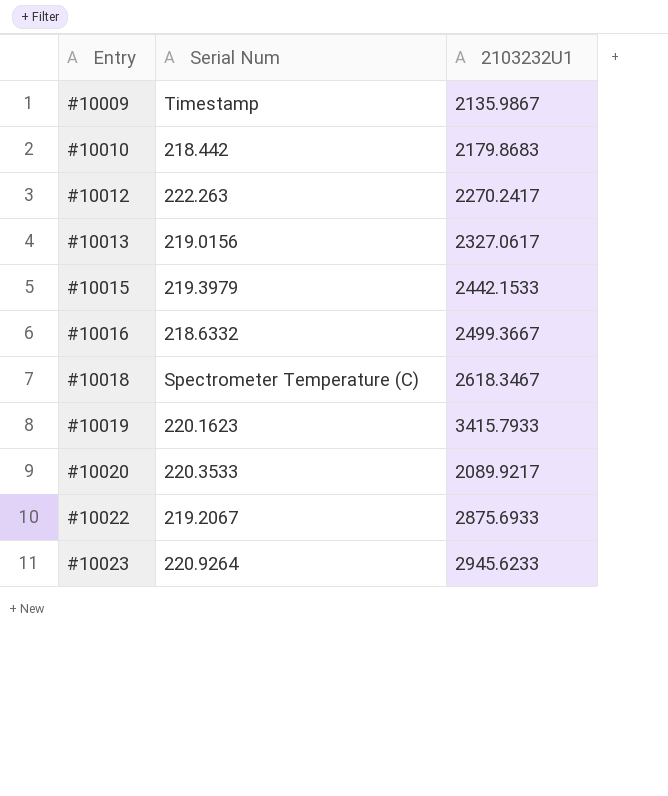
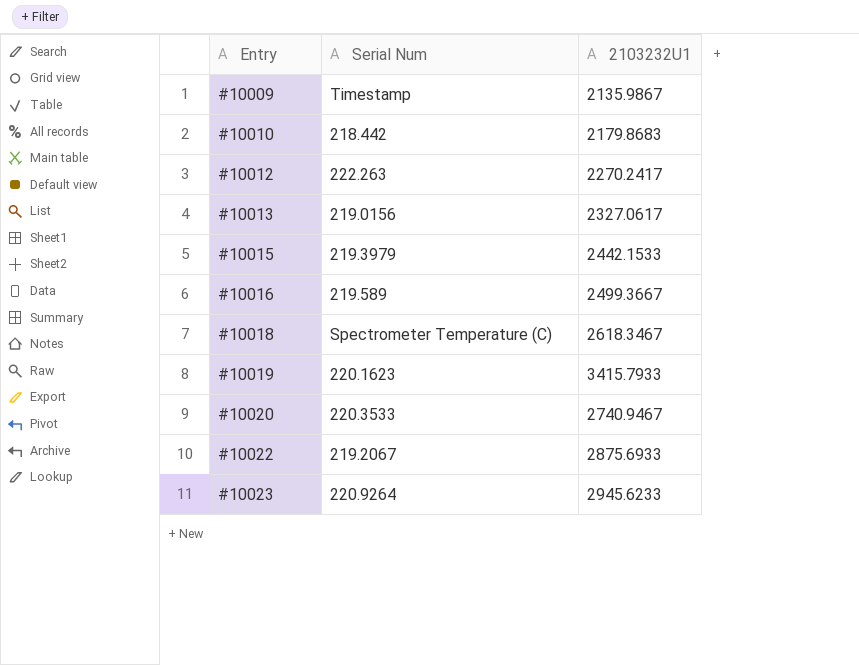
#10016 | Serial Num: 218.6332 -> 219.589
#10020 | 2103232U1: 2089.9217 -> 2740.9467

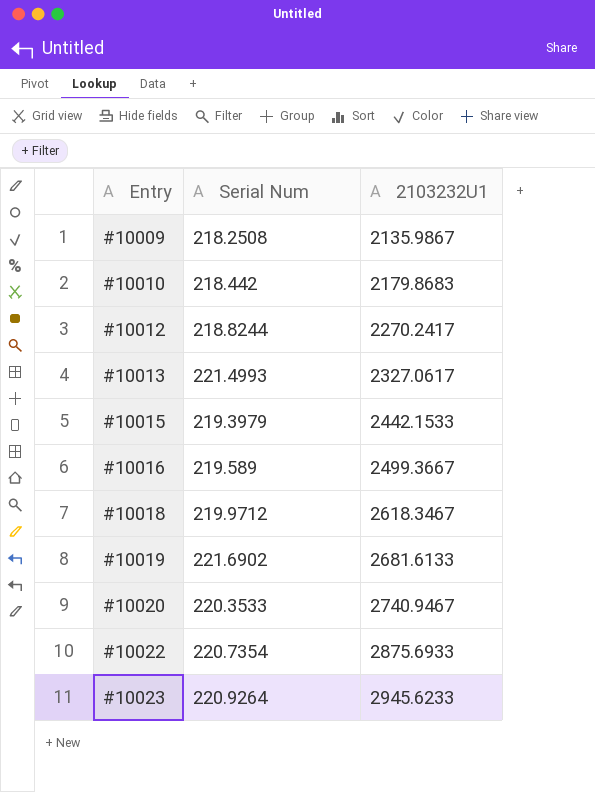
#10009 | Serial Num: Timestamp -> 218.2508
#10012 | Serial Num: 222.263 -> 218.8244
#10013 | Serial Num: 219.0156 -> 221.4993
#10018 | Serial Num: Spectrometer Temperature (C) -> 219.9712
#10019 | Serial Num: 220.1623 -> 221.6902
#10019 | 2103232U1: 3415.7933 -> 2681.6133
#10022 | Serial Num: 219.2067 -> 220.7354

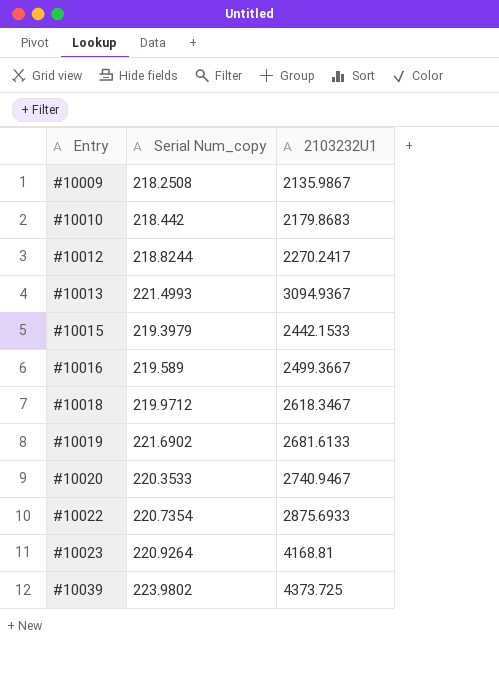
column name: Serial Num -> Serial Num_copy
#10013 | 2103232U1: 2327.0617 -> 3094.9367
#10023 | 2103232U1: 2945.6233 -> 4168.81
row #10039: none -> 223.9802 | 4373.725

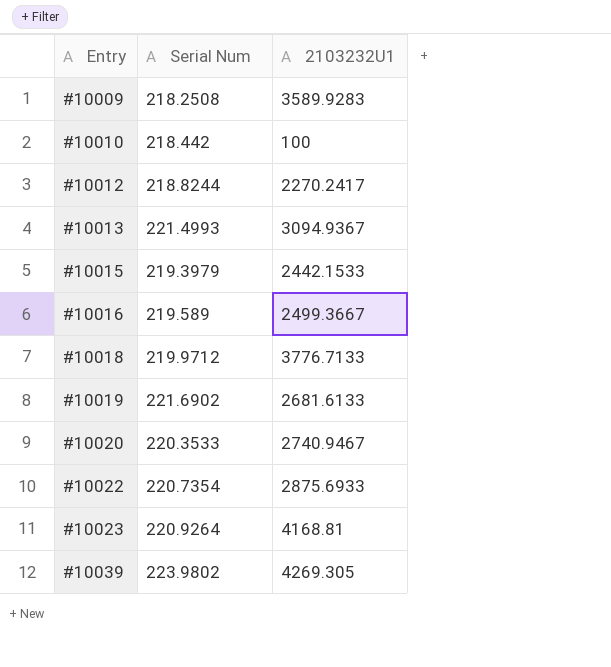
column name: Serial Num_copy -> Serial Num
#10009 | 2103232U1: 2135.9867 -> 3589.9283
#10010 | 2103232U1: 2179.8683 -> 100
#10018 | 2103232U1: 2618.3467 -> 3776.7133
#10039 | 2103232U1: 4373.725 -> 4269.305

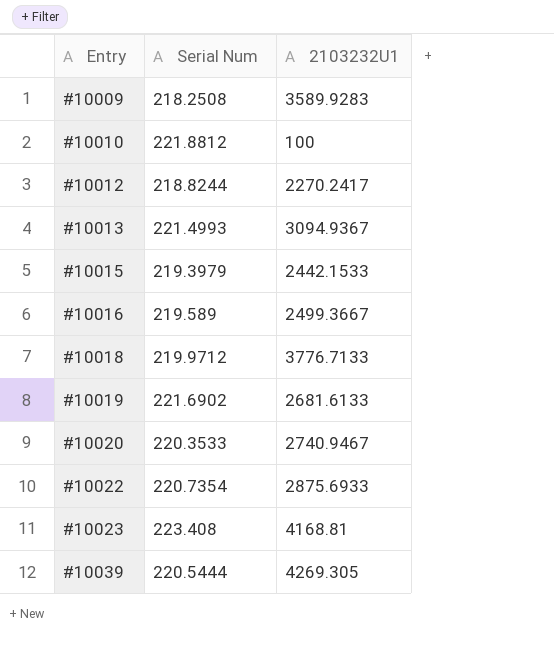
#10010 | Serial Num: 218.442 -> 221.8812
#10023 | Serial Num: 220.9264 -> 223.408
#10039 | Serial Num: 223.9802 -> 220.5444

